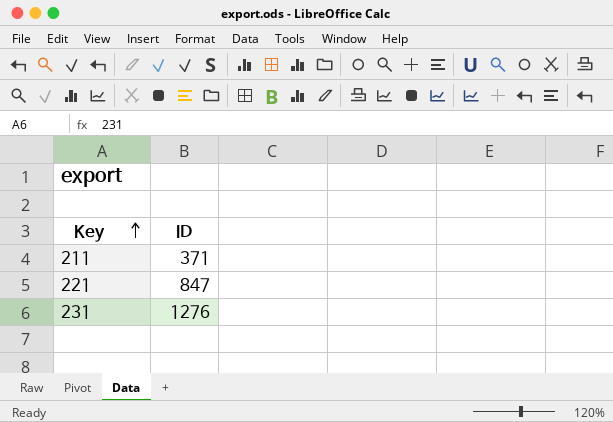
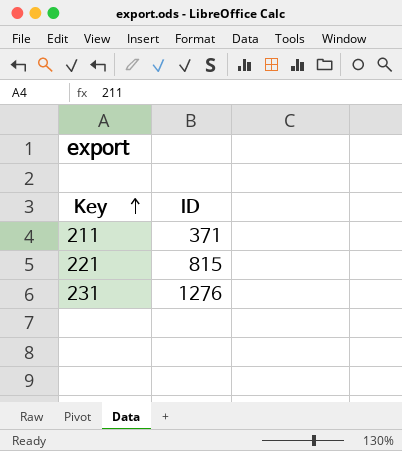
221 | ID: 847 -> 815

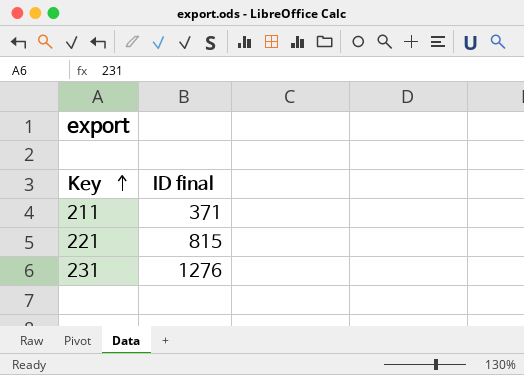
column name: ID -> ID final

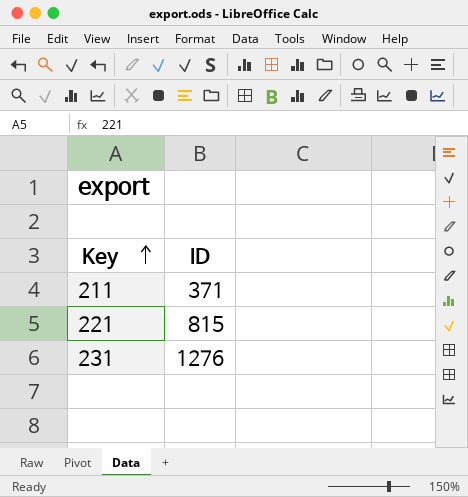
column name: ID final -> ID

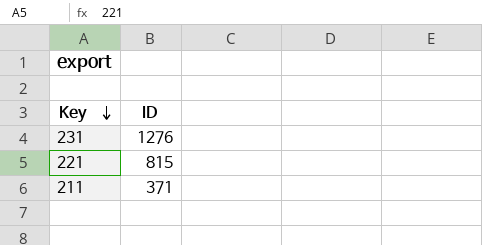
row order: Key ascending -> Key descending

